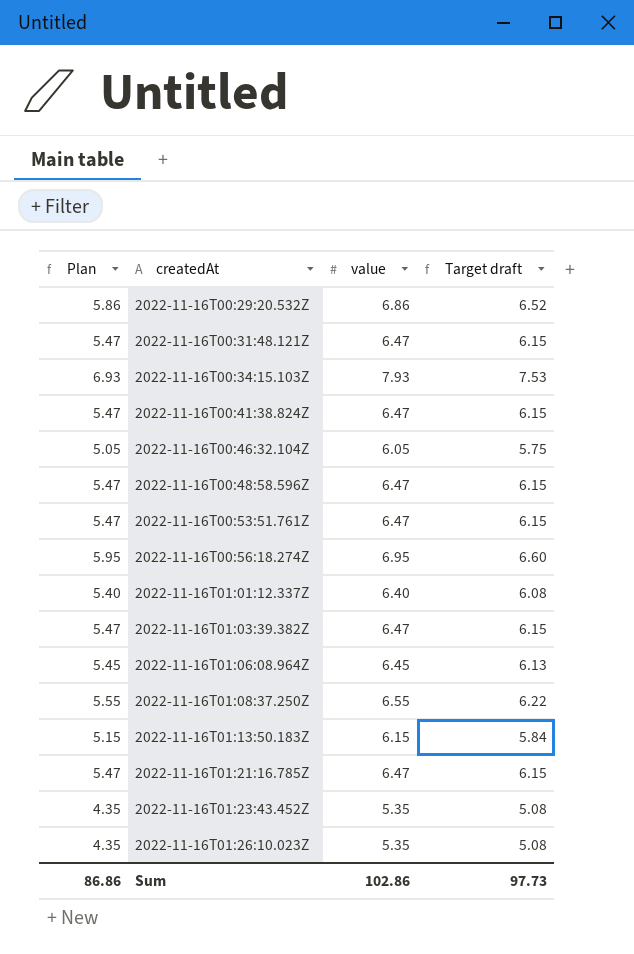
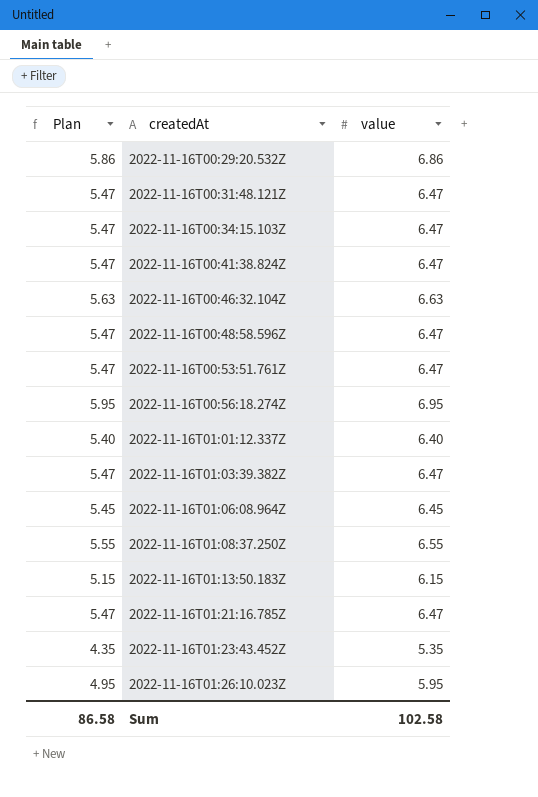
column Target draft | formula: [value] * 0.95 -> none
2022-11-16T00:34:15.103Z | Plan: 6.93 -> 5.47
2022-11-16T00:34:15.103Z | value: 7.93 -> 6.47
2022-11-16T00:46:32.104Z | Plan: 5.05 -> 5.63
2022-11-16T00:46:32.104Z | value: 6.05 -> 6.63
2022-11-16T01:26:10.023Z | Plan: 4.35 -> 4.95
2022-11-16T01:26:10.023Z | value: 5.35 -> 5.95
Sum | Plan: 86.86 -> 86.58
Sum | value: 102.86 -> 102.58

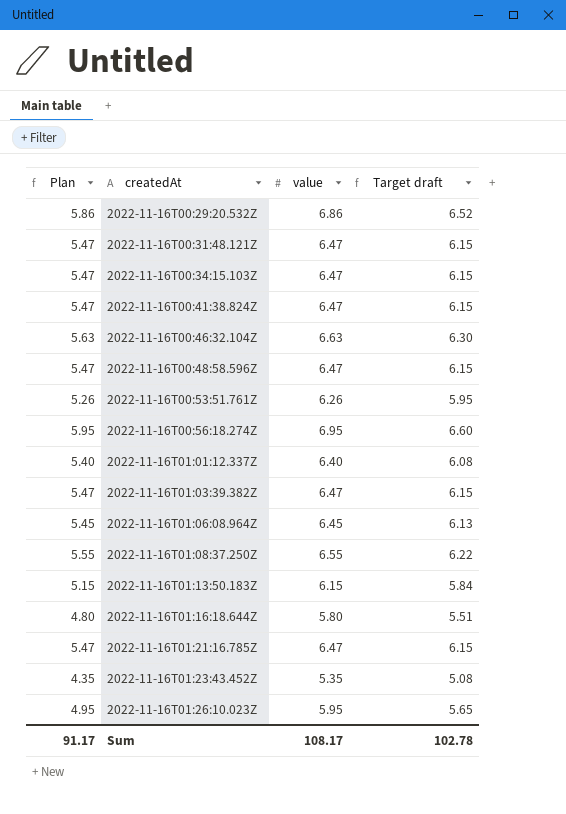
column Target draft | formula: none -> [value] * 0.95
2022-11-16T00:53:51.761Z | Plan: 5.47 -> 5.26
2022-11-16T00:53:51.761Z | value: 6.47 -> 6.26
row 2022-11-16T01:16:18.644Z: none -> 4.80 | 5.80 | 5.51
Sum | Plan: 86.58 -> 91.17
Sum | value: 102.58 -> 108.17

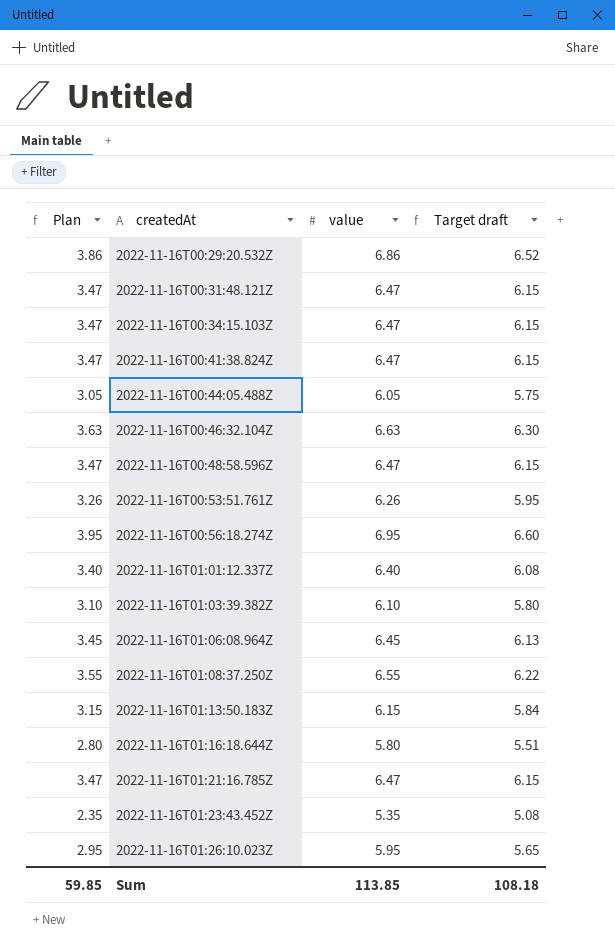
column Plan | formula: [value] - 1 -> [value] - 3
row 2022-11-16T00:44:05.488Z: none -> 3.05 | 6.05 | 5.75
2022-11-16T01:03:39.382Z | value: 6.47 -> 6.10
2022-11-16T01:03:39.382Z | Target draft: 6.15 -> 5.80
Sum | Plan: 91.17 -> 59.85
Sum | value: 108.17 -> 113.85
Sum | Target draft: 102.78 -> 108.18

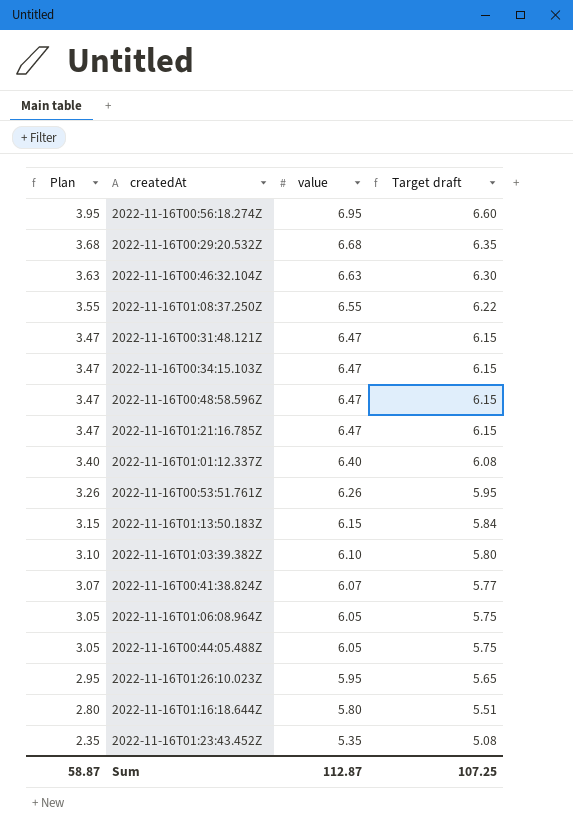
row order: createdAt ascending -> Plan descending
2022-11-16T00:29:20.532Z | Plan: 3.86 -> 3.68
2022-11-16T00:29:20.532Z | value: 6.86 -> 6.68
2022-11-16T00:29:20.532Z | Target draft: 6.52 -> 6.35
2022-11-16T00:41:38.824Z | Plan: 3.47 -> 3.07
2022-11-16T00:41:38.824Z | value: 6.47 -> 6.07
2022-11-16T00:41:38.824Z | Target draft: 6.15 -> 5.77
2022-11-16T01:06:08.964Z | Plan: 3.45 -> 3.05
2022-11-16T01:06:08.964Z | value: 6.45 -> 6.05
2022-11-16T01:06:08.964Z | Target draft: 6.13 -> 5.75
Sum | Plan: 59.85 -> 58.87
Sum | value: 113.85 -> 112.87
Sum | Target draft: 108.18 -> 107.25

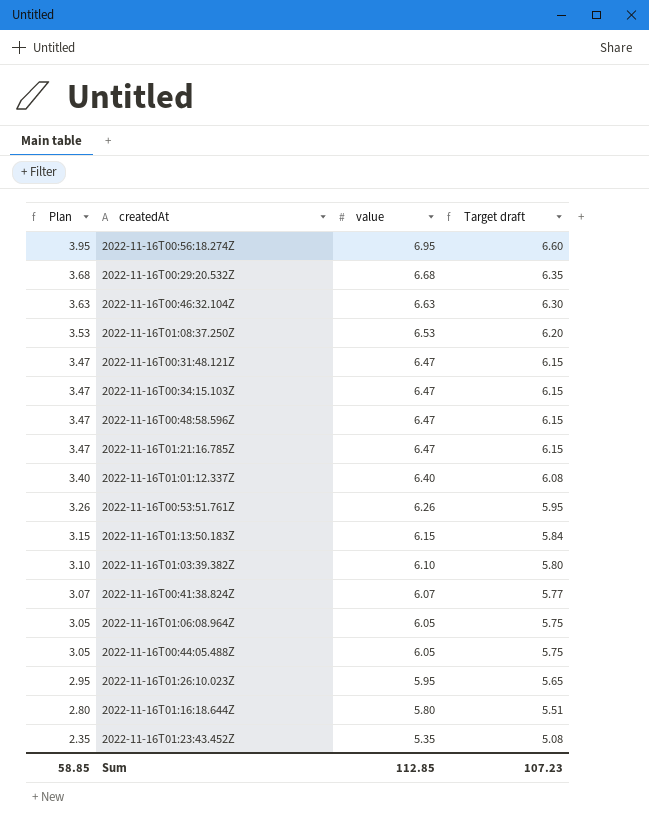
2022-11-16T01:08:37.250Z | Plan: 3.55 -> 3.53
2022-11-16T01:08:37.250Z | value: 6.55 -> 6.53
2022-11-16T01:08:37.250Z | Target draft: 6.22 -> 6.20
Sum | Plan: 58.87 -> 58.85
Sum | value: 112.87 -> 112.85
Sum | Target draft: 107.25 -> 107.23

